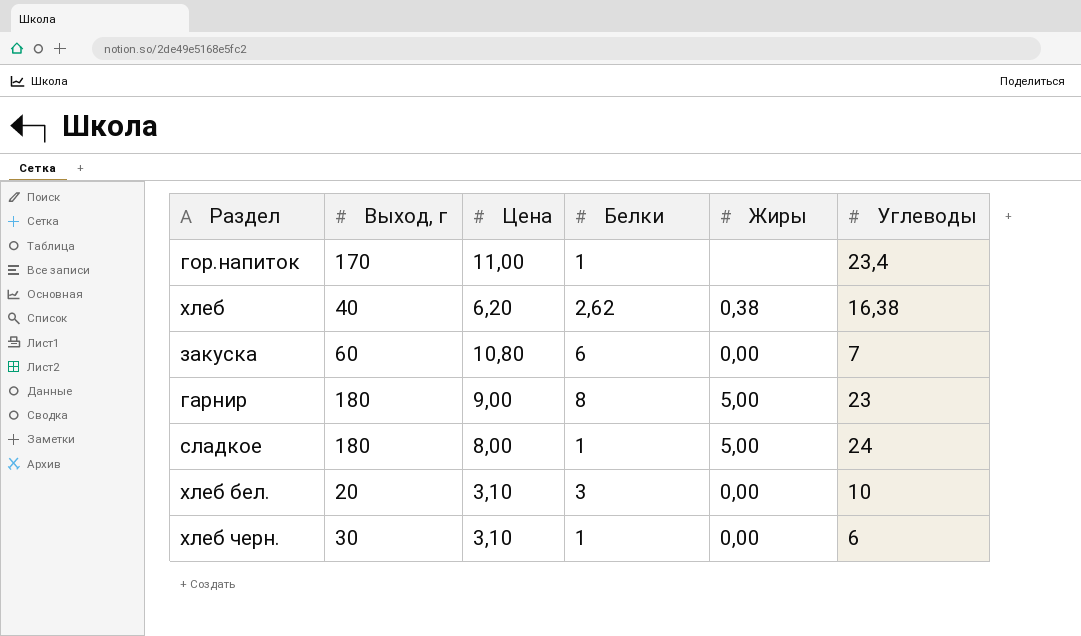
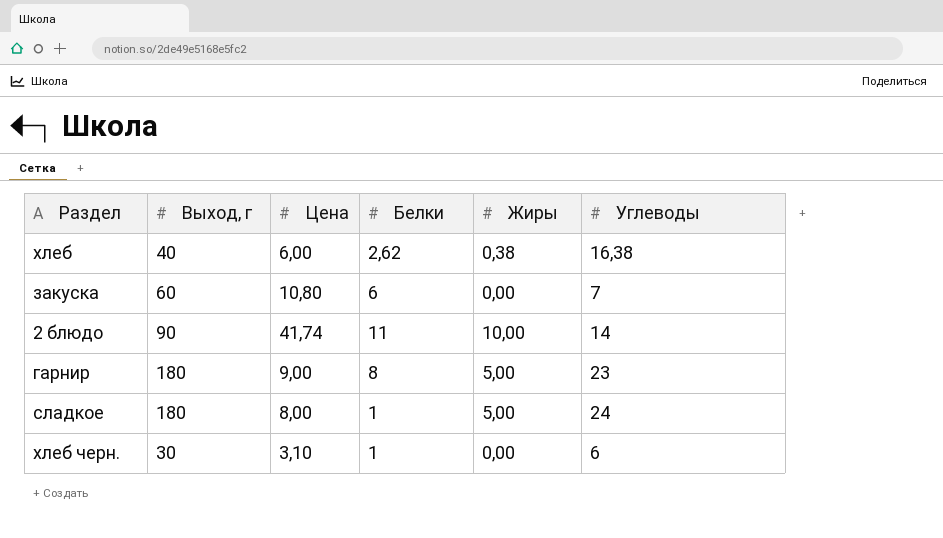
row гор.напиток: 170 | 11,00 | 1 | none | 23,4 -> none
row хлеб бел.: 20 | 3,10 | 3 | 0,00 | 10 -> none
хлеб | Цена: 6,20 -> 6,00
row 2 блюдо: none -> 90 | 41,74 | 11 | 10,00 | 14

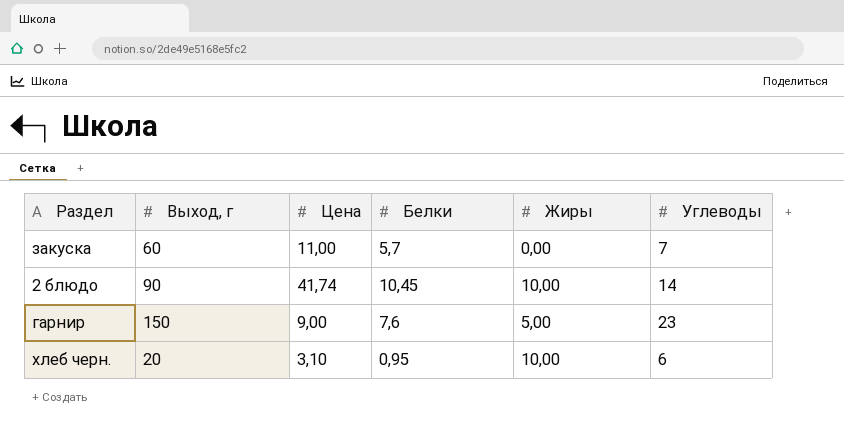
row хлеб: 40 | 6,00 | 2,62 | 0,38 | 16,38 -> none
row сладкое: 180 | 8,00 | 1 | 5,00 | 24 -> none
закуска | Цена: 10,80 -> 11,00
закуска | Белки: 6 -> 5,7
2 блюдо | Белки: 11 -> 10,45
гарнир | Выход, г: 180 -> 150
гарнир | Белки: 8 -> 7,6
хлеб черн. | Выход, г: 30 -> 20
хлеб черн. | Белки: 1 -> 0,95
хлеб черн. | Жиры: 0,00 -> 10,00

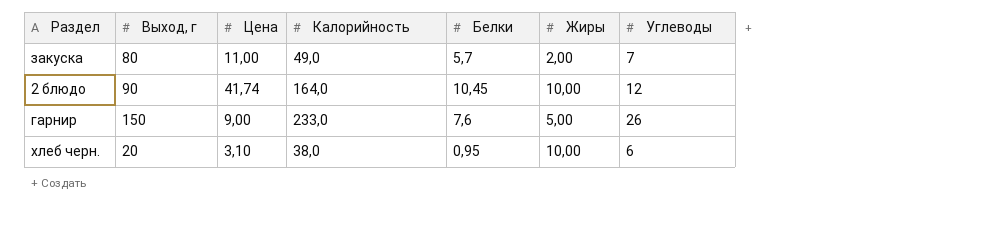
column Калорийность | position: none -> 4
закуска | Выход, г: 60 -> 80
закуска | Жиры: 0,00 -> 2,00
2 блюдо | Углеводы: 14 -> 12
гарнир | Углеводы: 23 -> 26

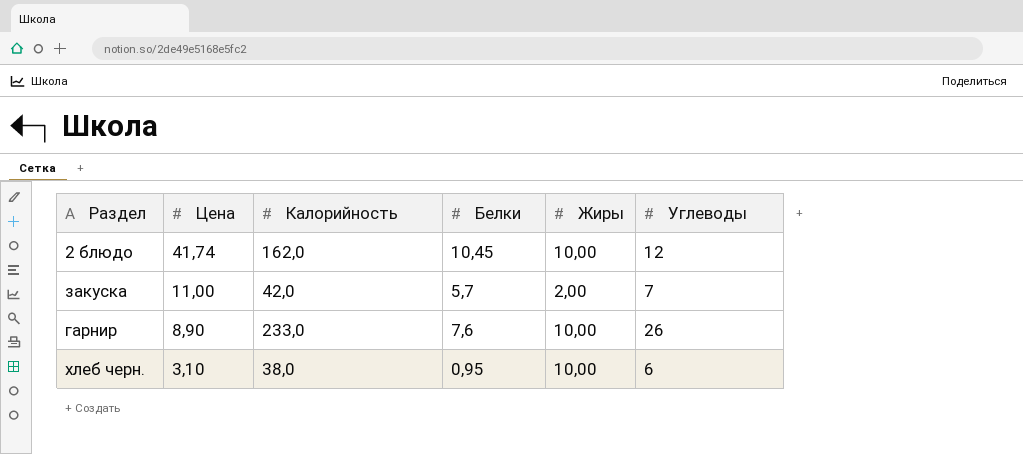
row order: none -> Цена descending
column Выход, г | position: 2 -> none
2 блюдо | Калорийность: 164,0 -> 162,0
закуска | Калорийность: 49,0 -> 42,0
гарнир | Цена: 9,00 -> 8,90
гарнир | Жиры: 5,00 -> 10,00

